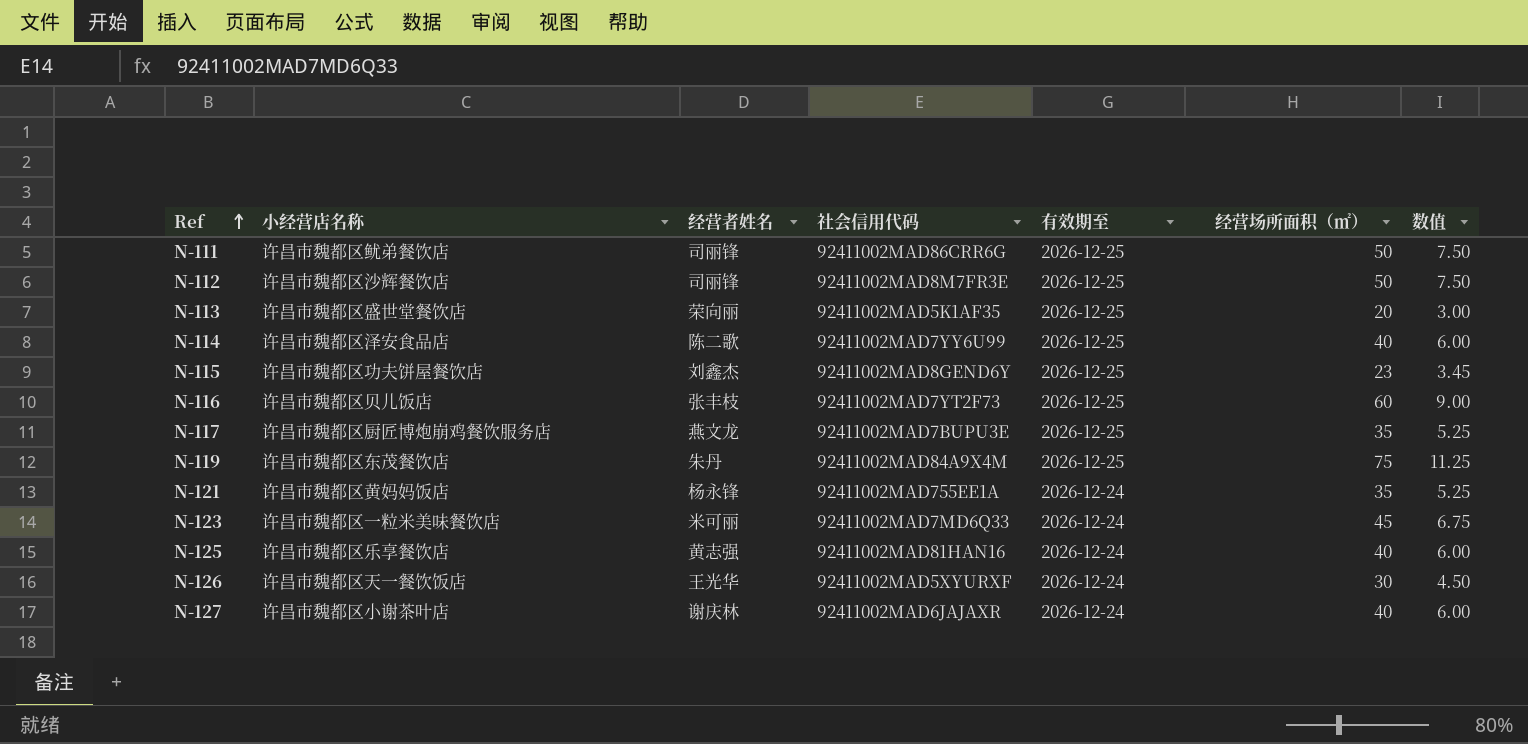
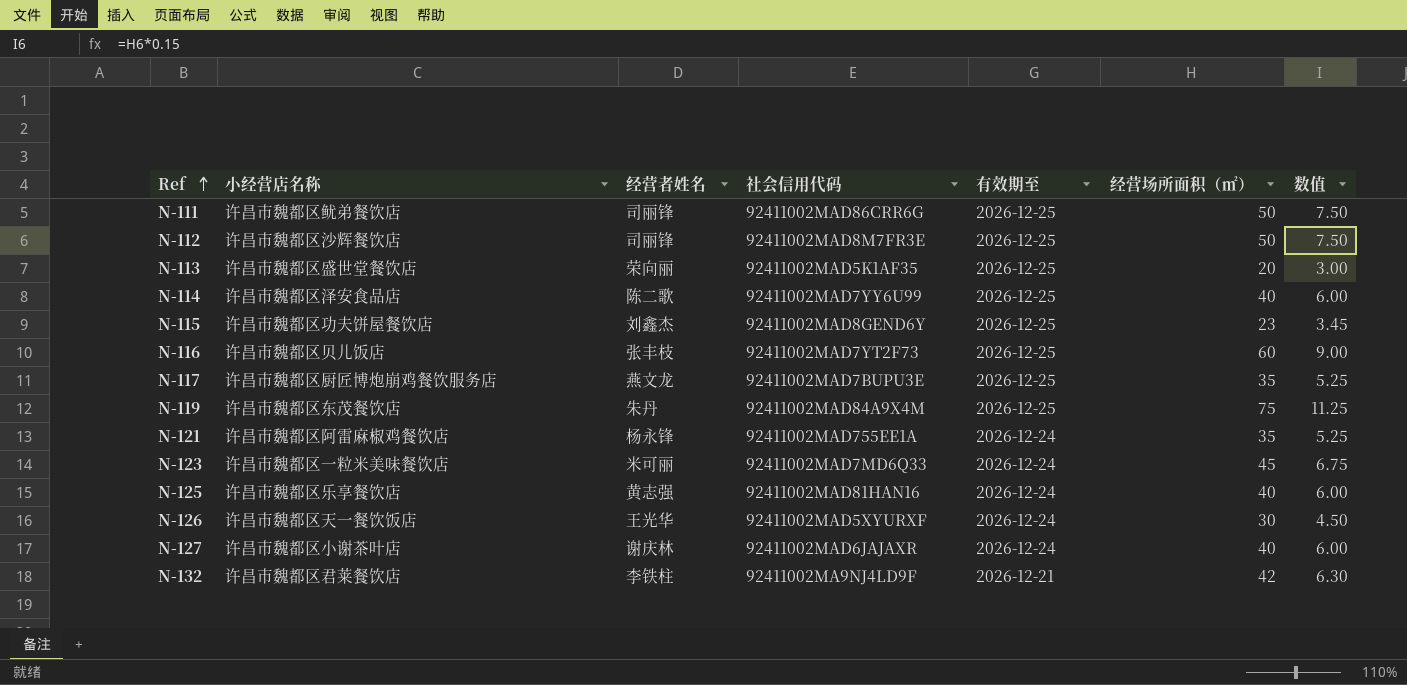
N-121 | 小经营店名称: 许昌市魏都区黄妈妈饭店 -> 许昌市魏都区阿雷麻椒鸡餐饮店
row N-132: none -> 许昌市魏都区君莱餐饮店 | 李铁柱 | 92411002MA9NJ4LD9F | 2026-12-21 | 42 | 6.30

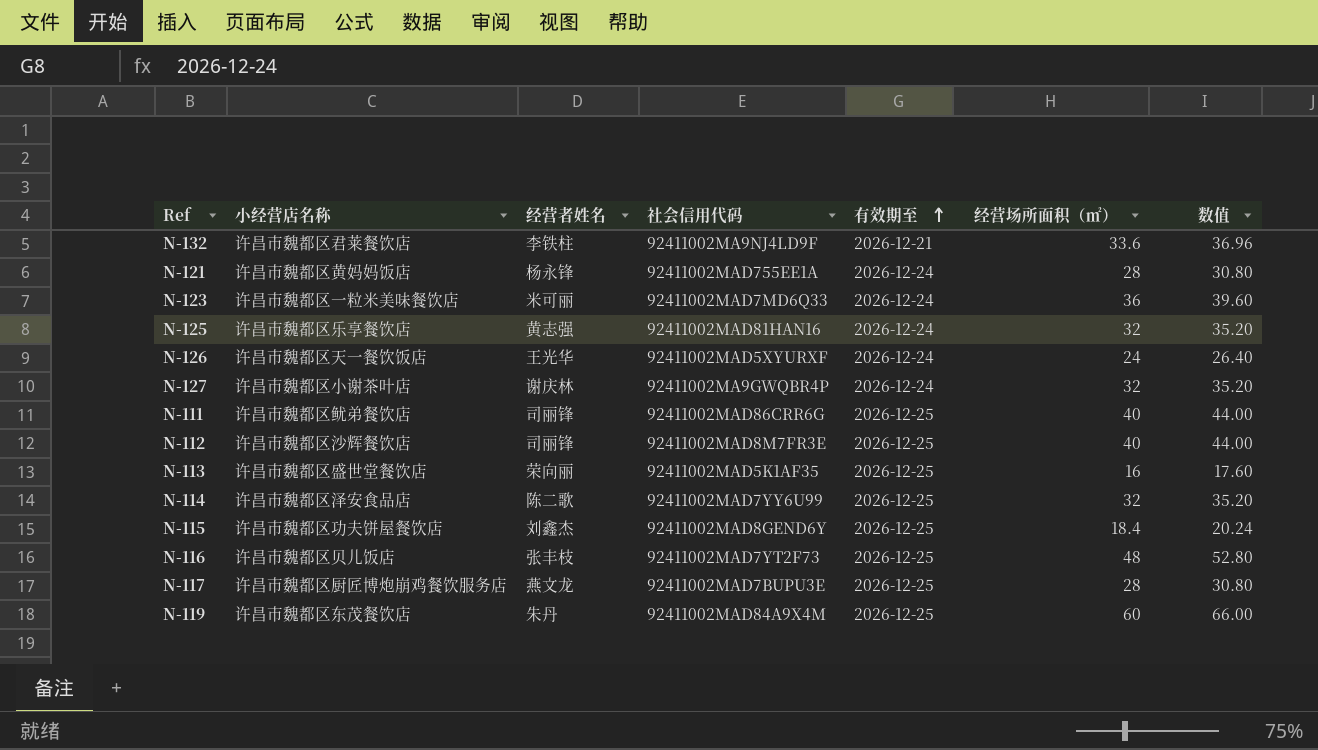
row order: Ref ascending -> 有效期至 ascending
column 数值 | formula: [经营场所面积（㎡）] * 0.15 -> [经营场所面积（㎡）] * 1.1
N-132 | 经营场所面积（㎡）: 42 -> 33.6
N-121 | 小经营店名称: 许昌市魏都区阿雷麻椒鸡餐饮店 -> 许昌市魏都区黄妈妈饭店
N-121 | 经营场所面积（㎡）: 35 -> 28
N-123 | 经营场所面积（㎡）: 45 -> 36
N-125 | 经营场所面积（㎡）: 40 -> 32
N-126 | 经营场所面积（㎡）: 30 -> 24
N-127 | 社会信用代码: 92411002MAD6JAJAXR -> 92411002MA9GWQBR4P
N-127 | 经营场所面积（㎡）: 40 -> 32
N-111 | 经营场所面积（㎡）: 50 -> 40
N-112 | 经营场所面积（㎡）: 50 -> 40
N-113 | 经营场所面积（㎡）: 20 -> 16
N-114 | 经营场所面积（㎡）: 40 -> 32
N-115 | 经营场所面积（㎡）: 23 -> 18.4
N-116 | 经营场所面积（㎡）: 60 -> 48
N-117 | 经营场所面积（㎡）: 35 -> 28
N-119 | 经营场所面积（㎡）: 75 -> 60

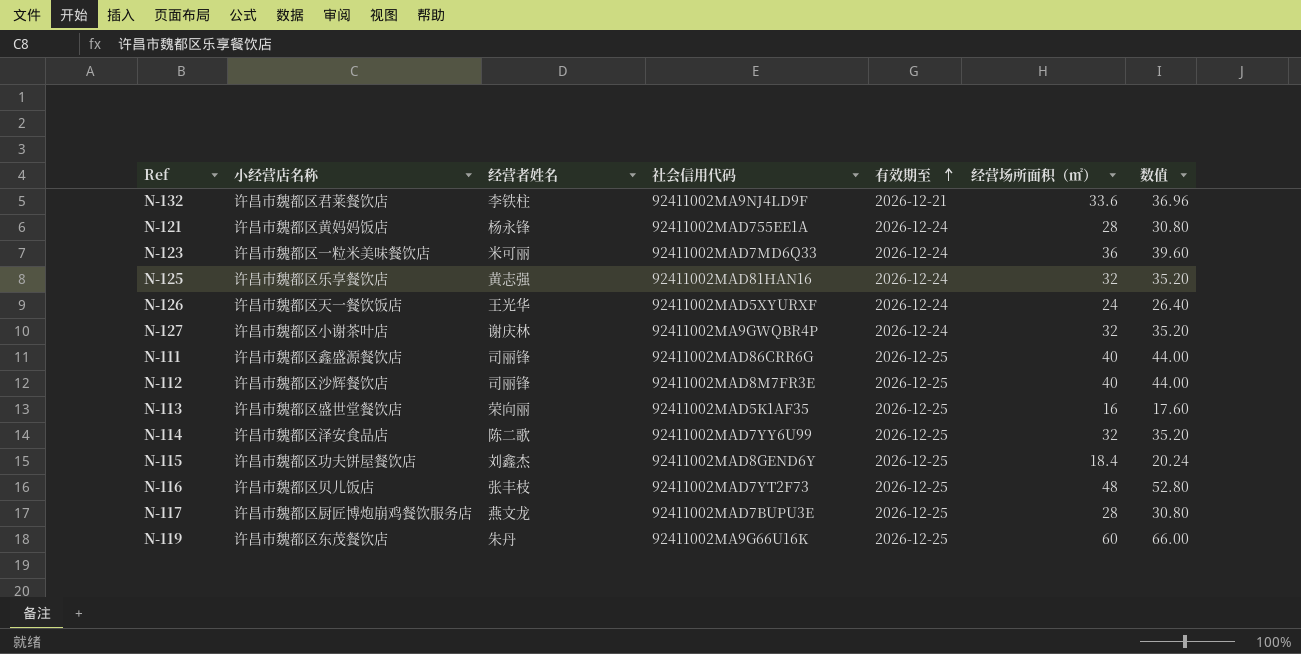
N-111 | 小经营店名称: 许昌市魏都区鱿弟餐饮店 -> 许昌市魏都区鑫盛源餐饮店
N-119 | 社会信用代码: 92411002MAD84A9X4M -> 92411002MA9G66U16K

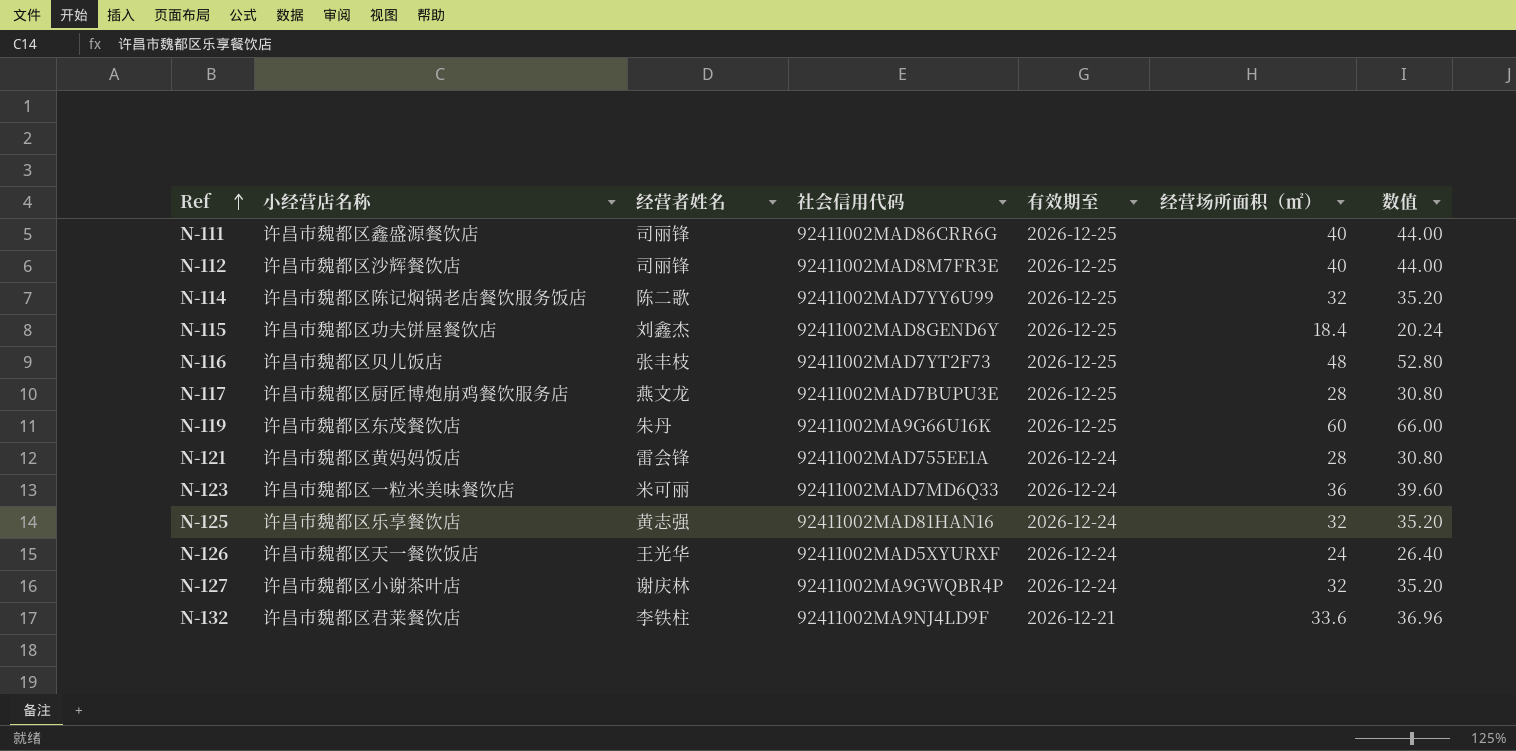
row order: 有效期至 ascending -> Ref ascending
row N-113: 许昌市魏都区盛世堂餐饮店 | 荣向丽 | 92411002MAD5K1AF35 | 2026-12-25 | 16 | 17.60 -> none
N-114 | 小经营店名称: 许昌市魏都区泽安食品店 -> 许昌市魏都区陈记焖锅老店餐饮服务饭店
N-121 | 经营者姓名: 杨永锋 -> 雷会锋

